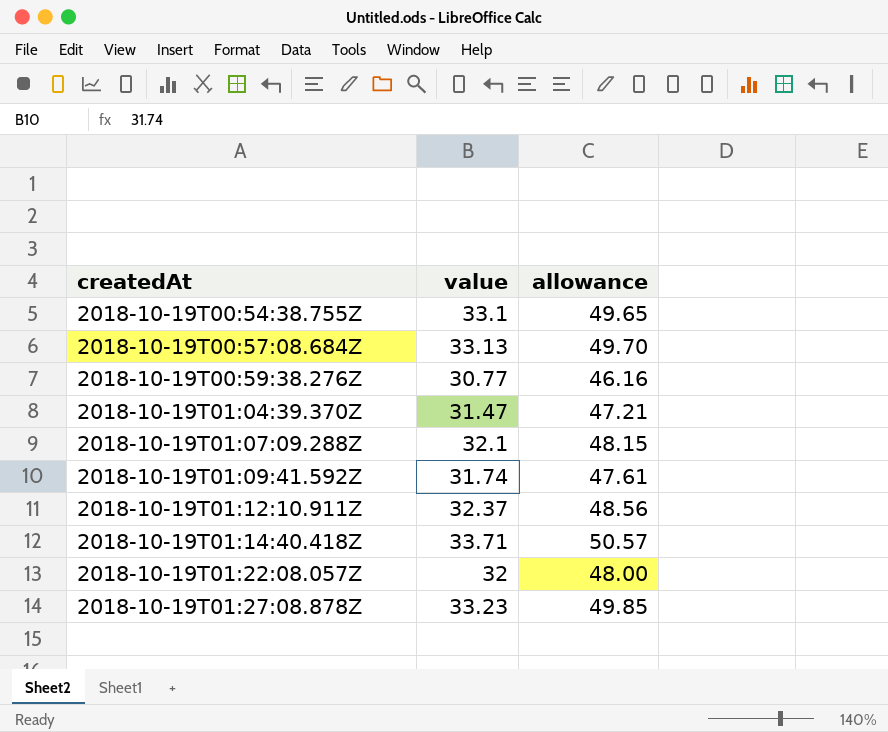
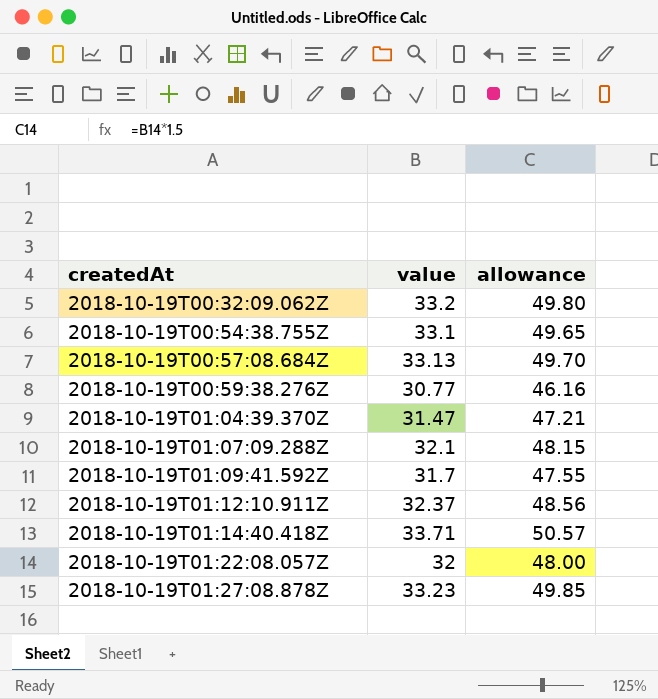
row 2018-10-19T00:32:09.062Z: none -> 33.2 | 49.80
2018-10-19T01:09:41.592Z | value: 31.74 -> 31.7
2018-10-19T01:09:41.592Z | allowance: 47.61 -> 47.55

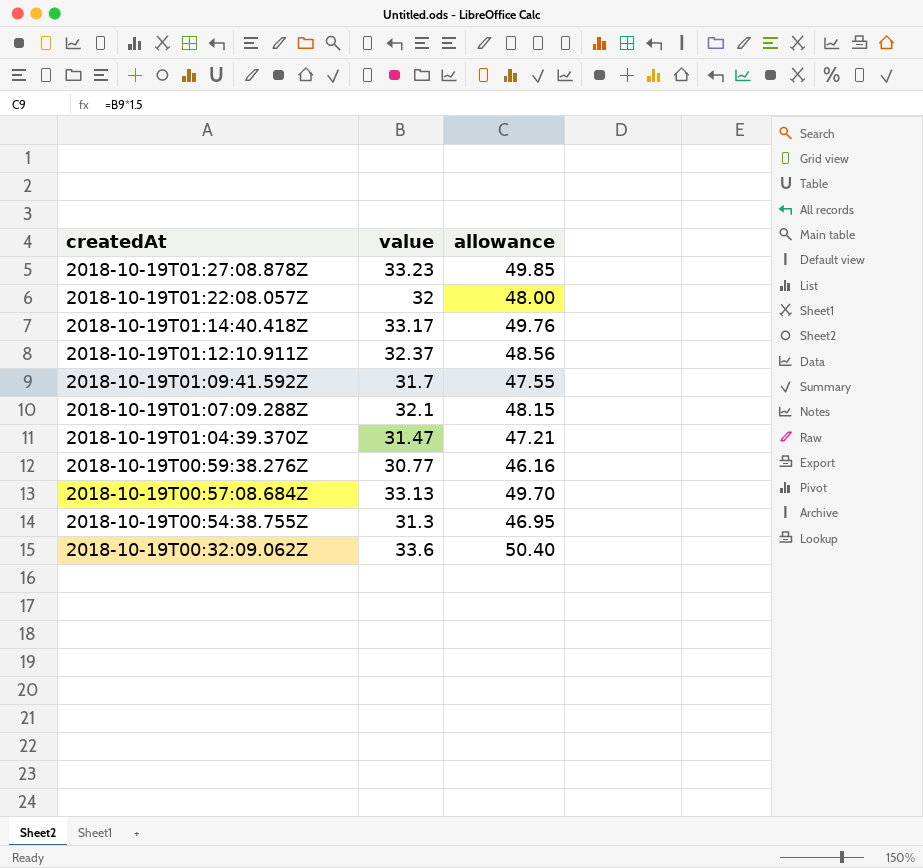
row order: createdAt ascending -> createdAt descending
2018-10-19T01:14:40.418Z | value: 33.71 -> 33.17
2018-10-19T01:14:40.418Z | allowance: 50.57 -> 49.76
2018-10-19T00:54:38.755Z | value: 33.1 -> 31.3
2018-10-19T00:54:38.755Z | allowance: 49.65 -> 46.95
2018-10-19T00:32:09.062Z | value: 33.2 -> 33.6
2018-10-19T00:32:09.062Z | allowance: 49.80 -> 50.40

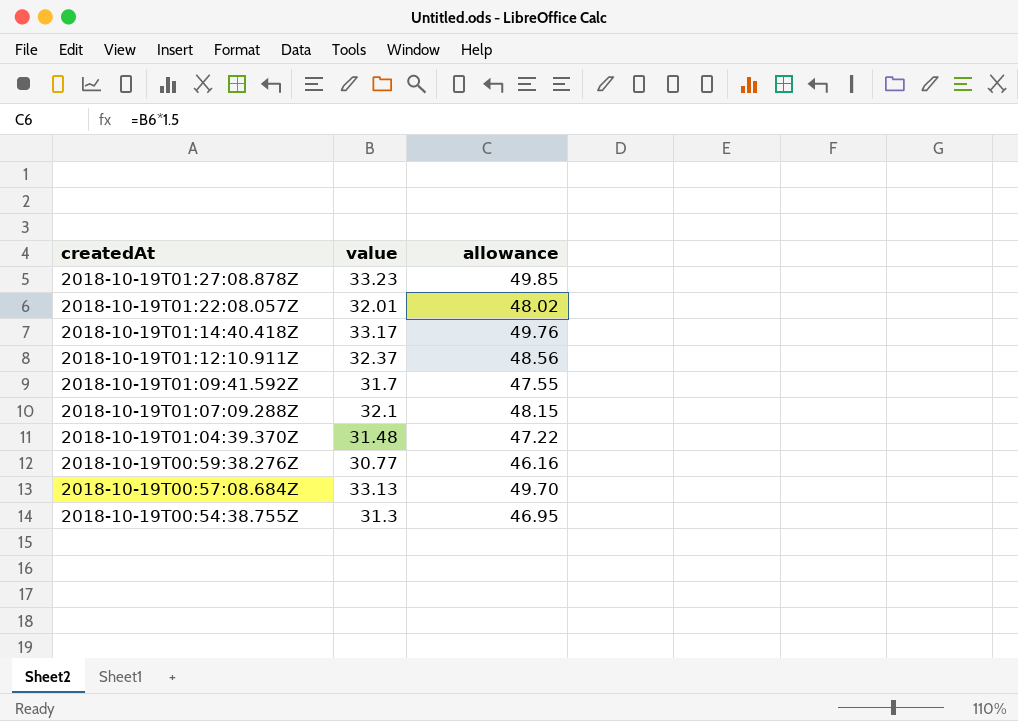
row 2018-10-19T00:32:09.062Z: 33.6 | 50.40 -> none
2018-10-19T01:22:08.057Z | value: 32 -> 32.01
2018-10-19T01:22:08.057Z | allowance: 48.00 -> 48.02
2018-10-19T01:04:39.370Z | value: 31.47 -> 31.48
2018-10-19T01:04:39.370Z | allowance: 47.21 -> 47.22

